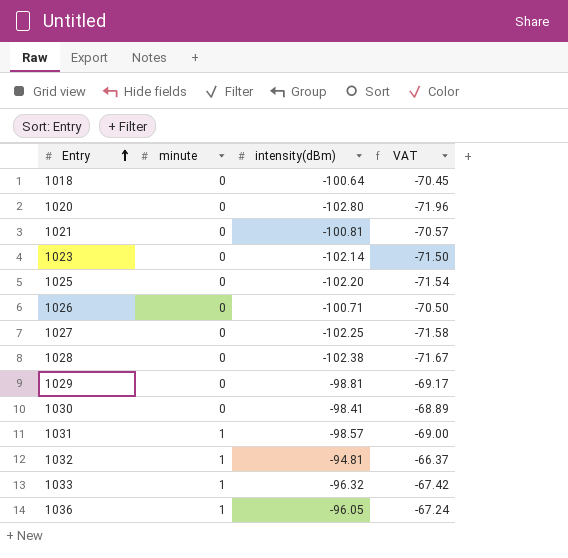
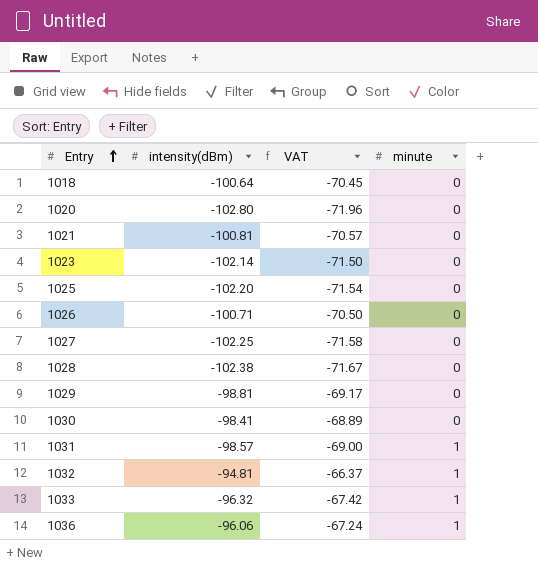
column minute | position: 2 -> 4
1036 | intensity(dBm): -96.05 -> -96.06

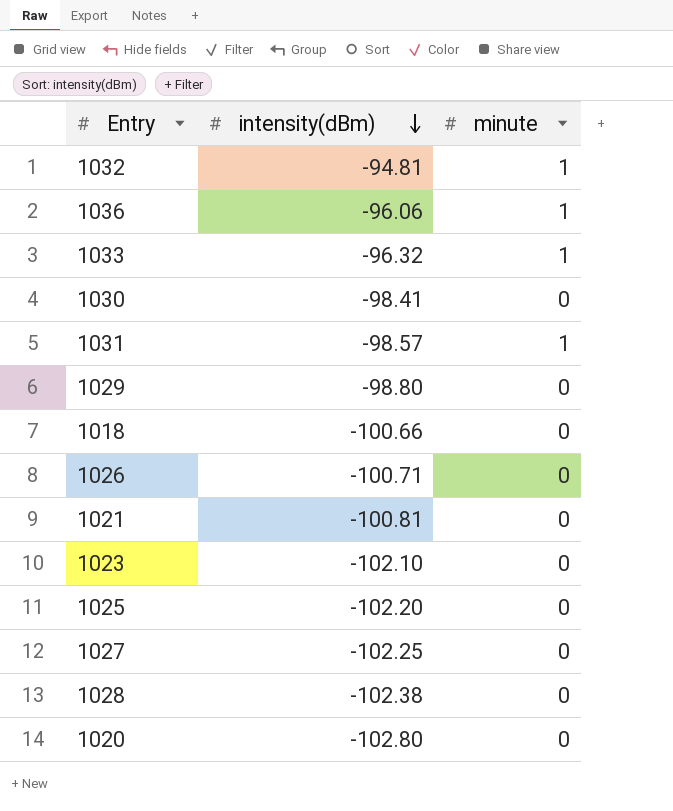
row order: Entry ascending -> intensity(dBm) descending
column VAT | formula: [intensity(dBm)] * 0.7 -> none
1029 | intensity(dBm): -98.81 -> -98.80
1018 | intensity(dBm): -100.64 -> -100.66
1023 | intensity(dBm): -102.14 -> -102.10

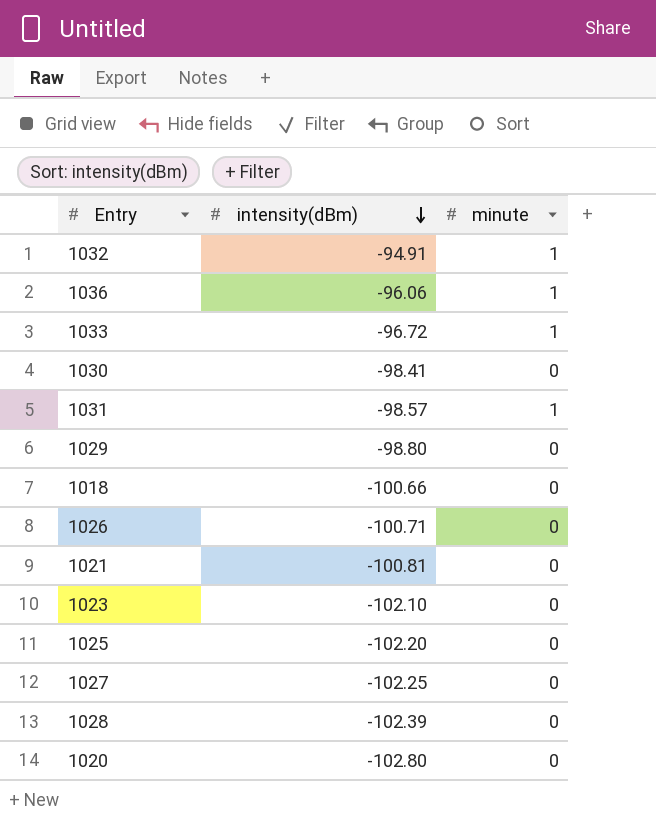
1032 | intensity(dBm): -94.81 -> -94.91
1033 | intensity(dBm): -96.32 -> -96.72
1028 | intensity(dBm): -102.38 -> -102.39

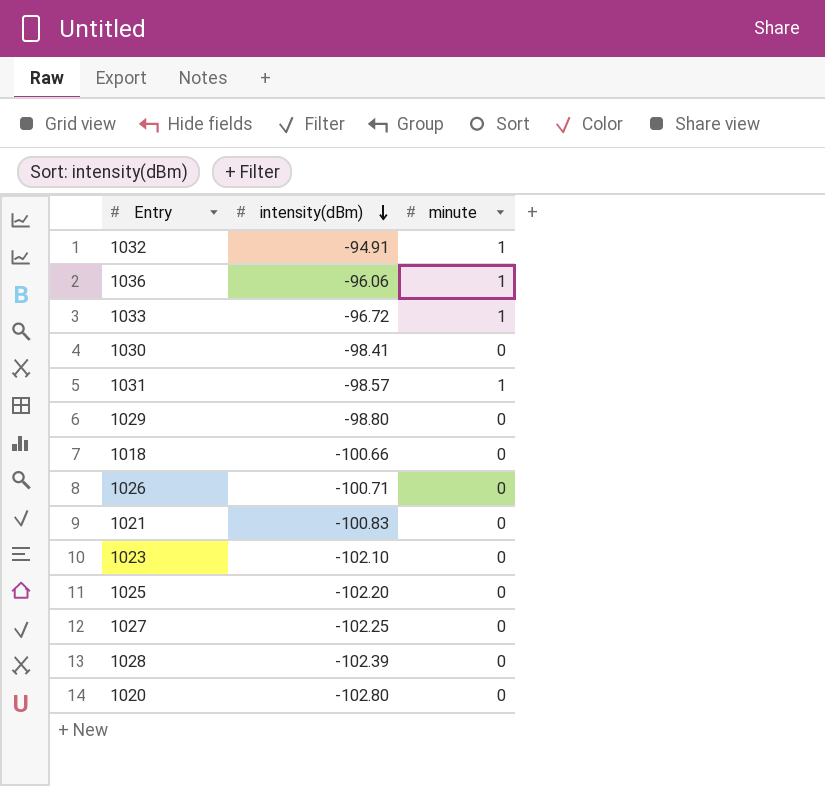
1021 | intensity(dBm): -100.81 -> -100.83

